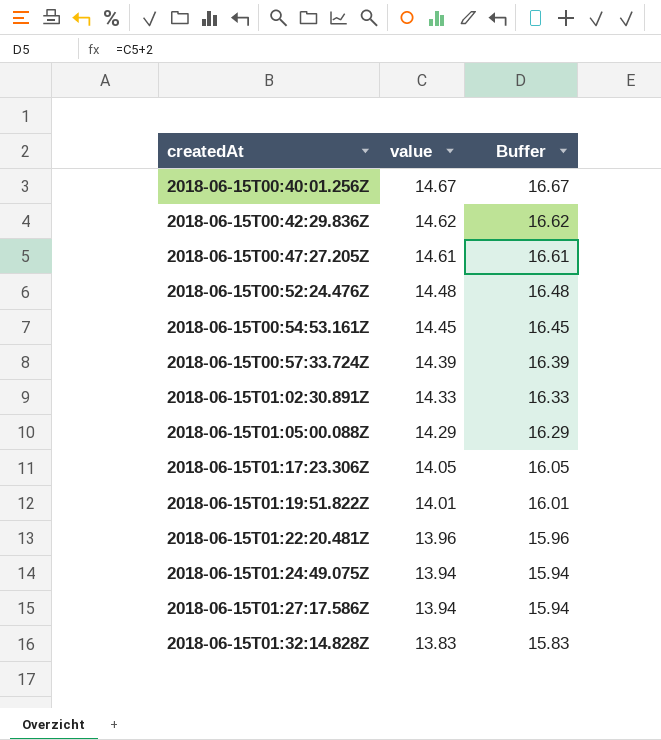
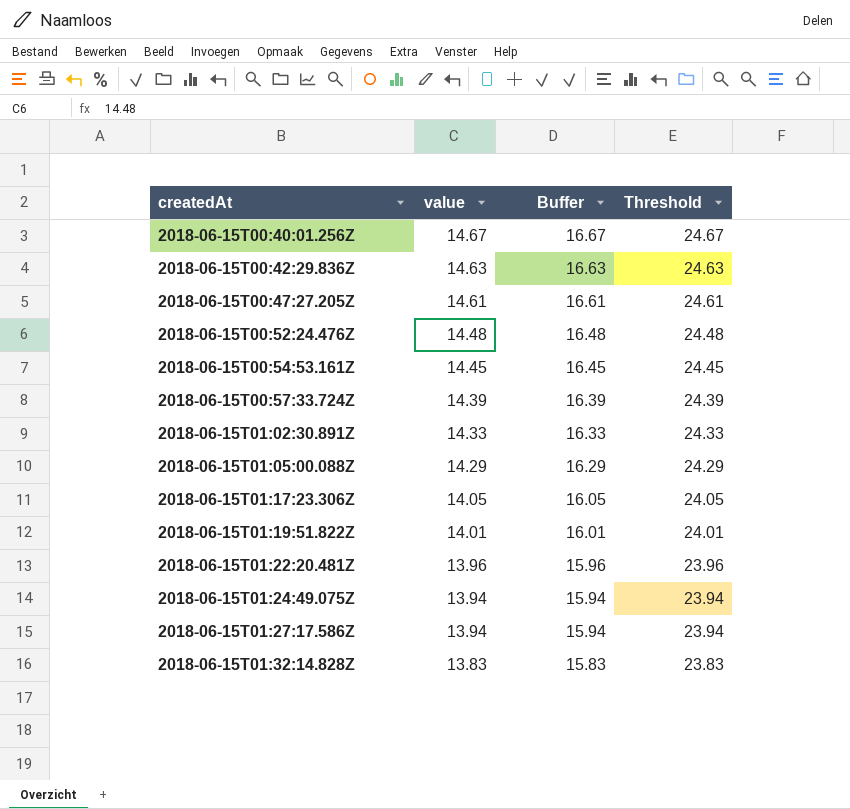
column Threshold | formula: none -> [value] + 10
2018-06-15T00:42:29.836Z | value: 14.62 -> 14.63
2018-06-15T00:42:29.836Z | Buffer: 16.62 -> 16.63

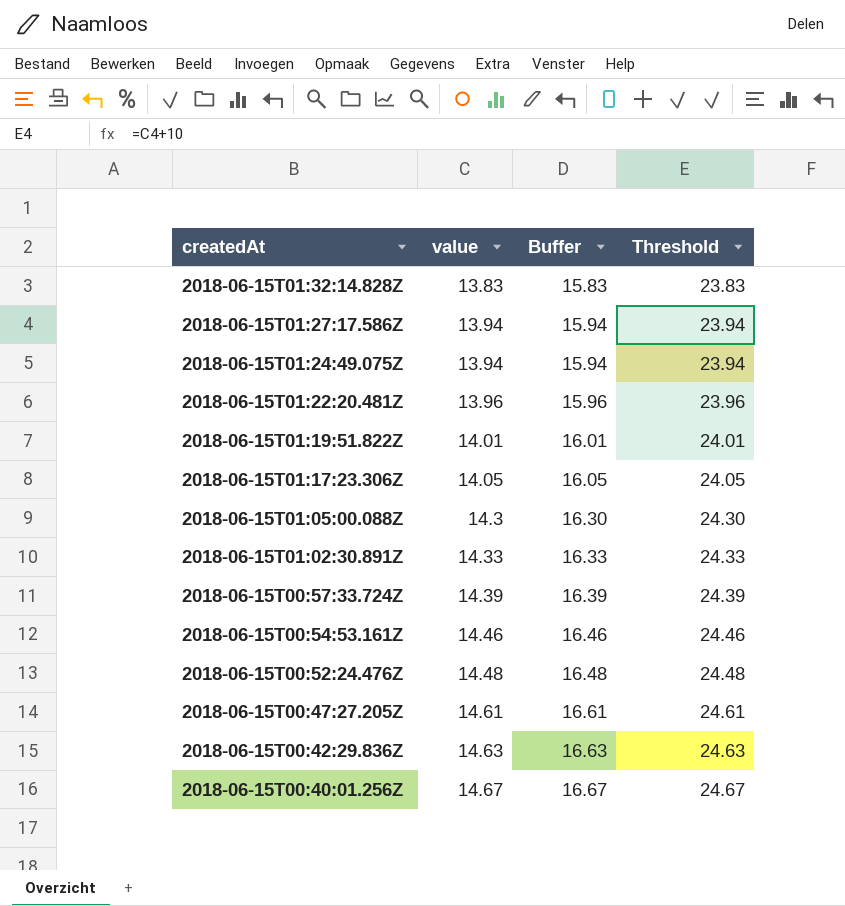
row order: createdAt ascending -> createdAt descending
2018-06-15T01:05:00.088Z | value: 14.29 -> 14.3
2018-06-15T01:05:00.088Z | Buffer: 16.29 -> 16.30
2018-06-15T01:05:00.088Z | Threshold: 24.29 -> 24.30
2018-06-15T00:54:53.161Z | value: 14.45 -> 14.46
2018-06-15T00:54:53.161Z | Buffer: 16.45 -> 16.46
2018-06-15T00:54:53.161Z | Threshold: 24.45 -> 24.46

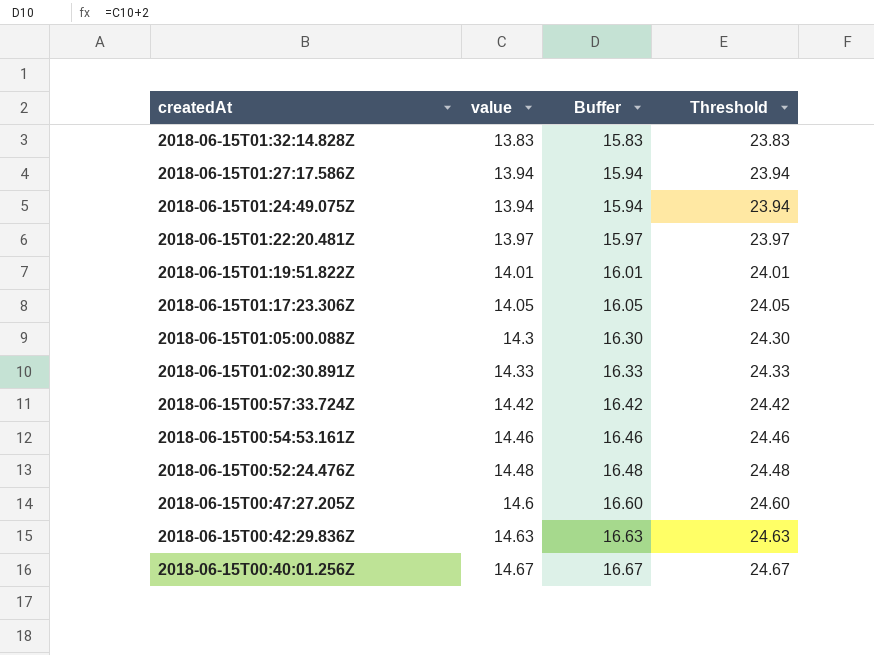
2018-06-15T01:22:20.481Z | value: 13.96 -> 13.97
2018-06-15T01:22:20.481Z | Buffer: 15.96 -> 15.97
2018-06-15T01:22:20.481Z | Threshold: 23.96 -> 23.97
2018-06-15T00:57:33.724Z | value: 14.39 -> 14.42
2018-06-15T00:57:33.724Z | Buffer: 16.39 -> 16.42
2018-06-15T00:57:33.724Z | Threshold: 24.39 -> 24.42
2018-06-15T00:47:27.205Z | value: 14.61 -> 14.6
2018-06-15T00:47:27.205Z | Buffer: 16.61 -> 16.60
2018-06-15T00:47:27.205Z | Threshold: 24.61 -> 24.60

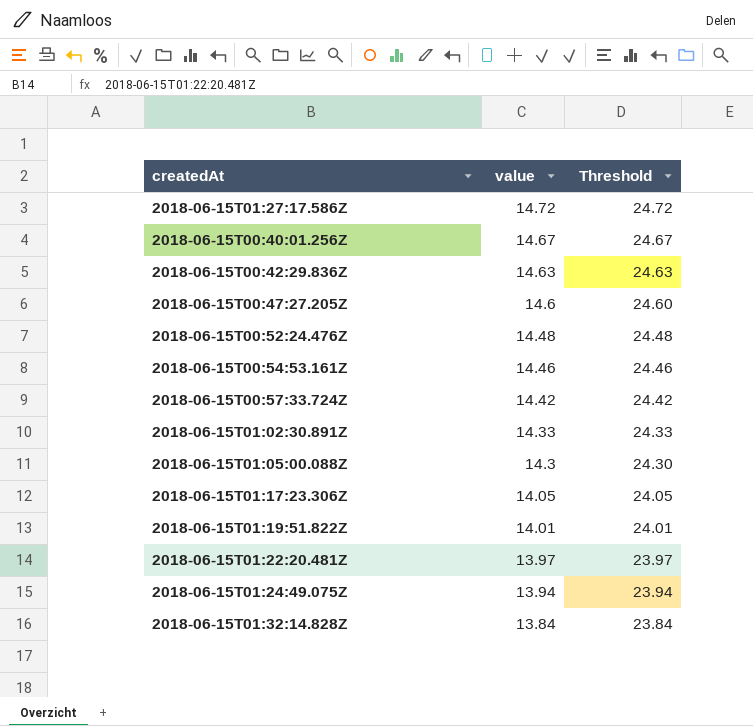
row order: createdAt descending -> value descending
column Buffer | formula: [value] + 2 -> none
2018-06-15T01:27:17.586Z | value: 13.94 -> 14.72
2018-06-15T01:27:17.586Z | Threshold: 23.94 -> 24.72
2018-06-15T01:32:14.828Z | value: 13.83 -> 13.84
2018-06-15T01:32:14.828Z | Threshold: 23.83 -> 23.84

